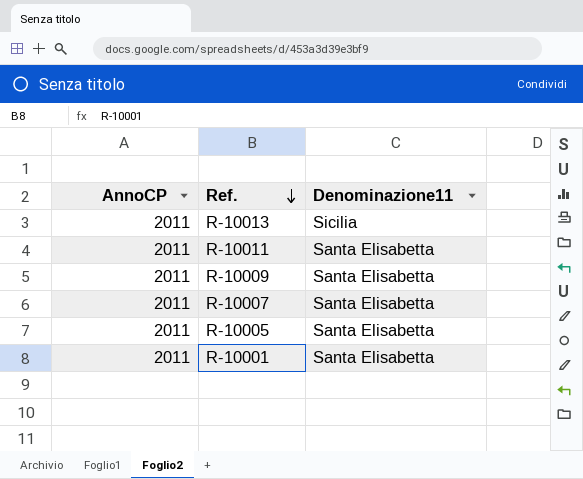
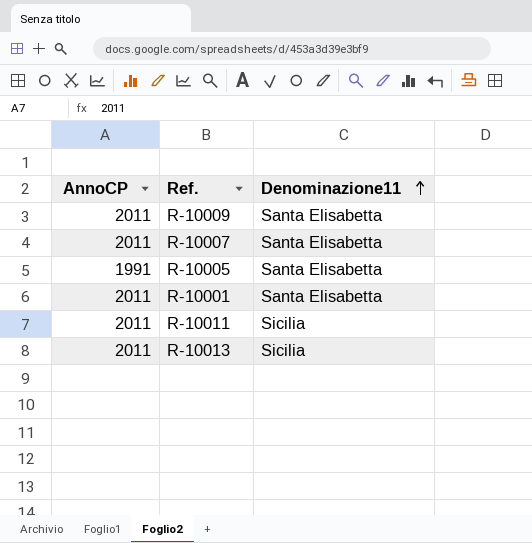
row order: Ref. descending -> Denominazione11 ascending
R-10005 | AnnoCP: 2011 -> 1991
R-10011 | Denominazione11: Santa Elisabetta -> Sicilia

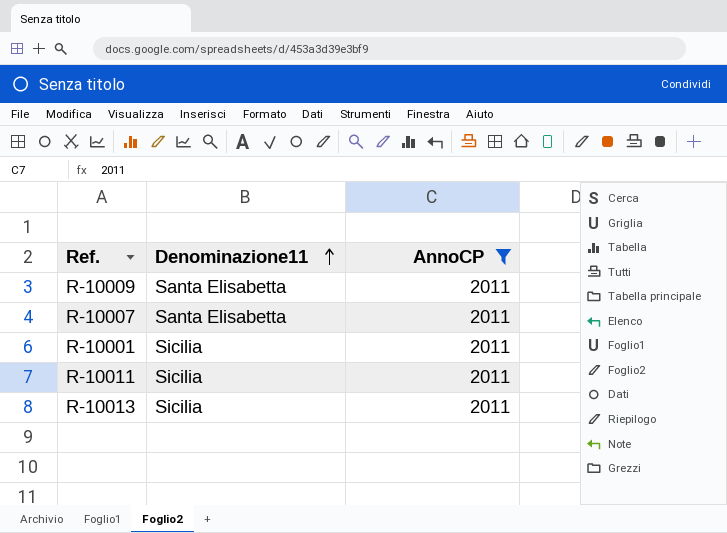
filter: none -> AnnoCP = 2011
column AnnoCP | position: 1 -> 3
R-10001 | Denominazione11: Santa Elisabetta -> Sicilia

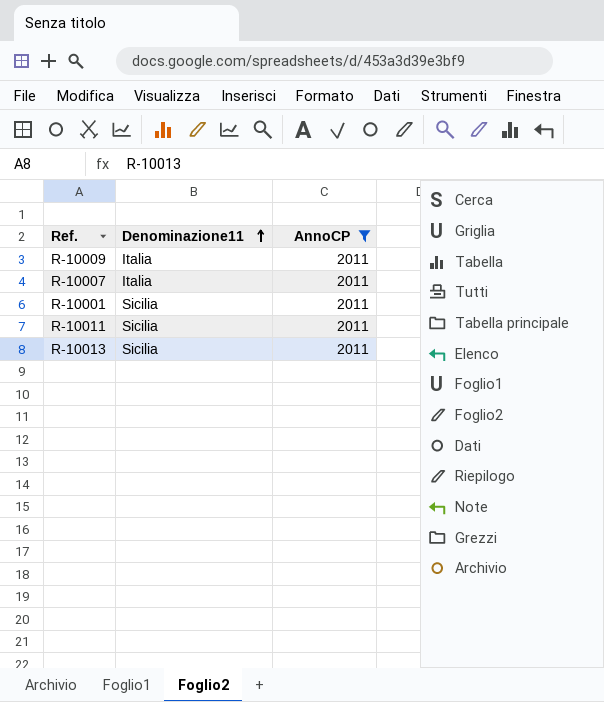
R-10009 | Denominazione11: Santa Elisabetta -> Italia
R-10007 | Denominazione11: Santa Elisabetta -> Italia

